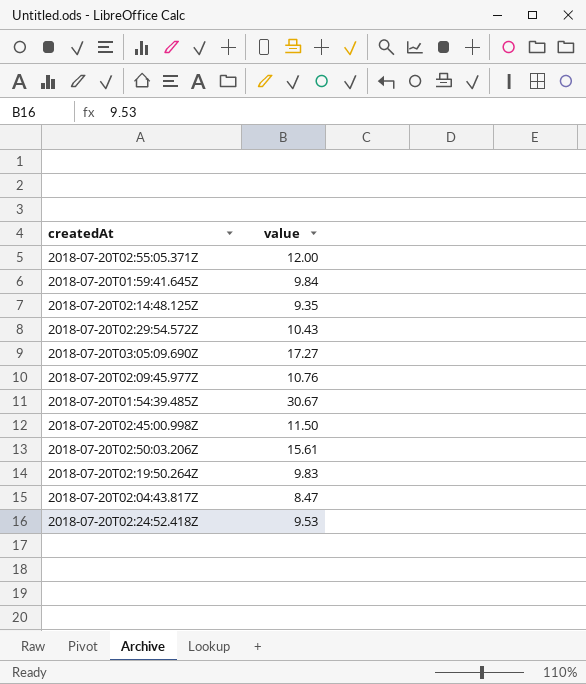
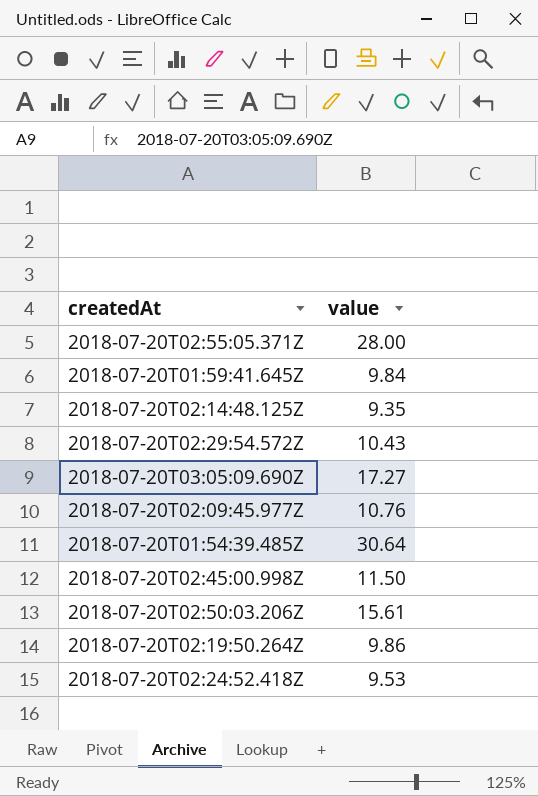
row 2018-07-20T02:04:43.817Z: 8.47 -> none
2018-07-20T02:55:05.371Z | value: 12.00 -> 28.00
2018-07-20T01:54:39.485Z | value: 30.67 -> 30.64
2018-07-20T02:19:50.264Z | value: 9.83 -> 9.86

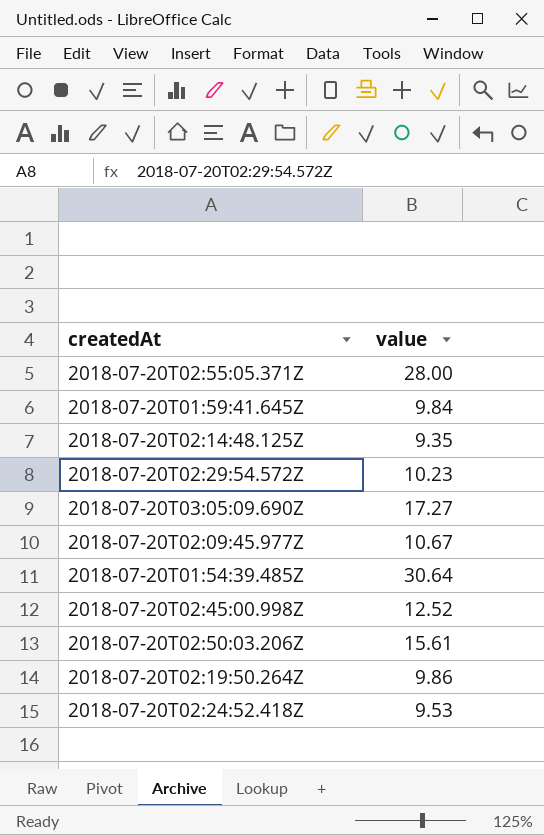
2018-07-20T02:29:54.572Z | value: 10.43 -> 10.23
2018-07-20T02:09:45.977Z | value: 10.76 -> 10.67
2018-07-20T02:45:00.998Z | value: 11.50 -> 12.52

